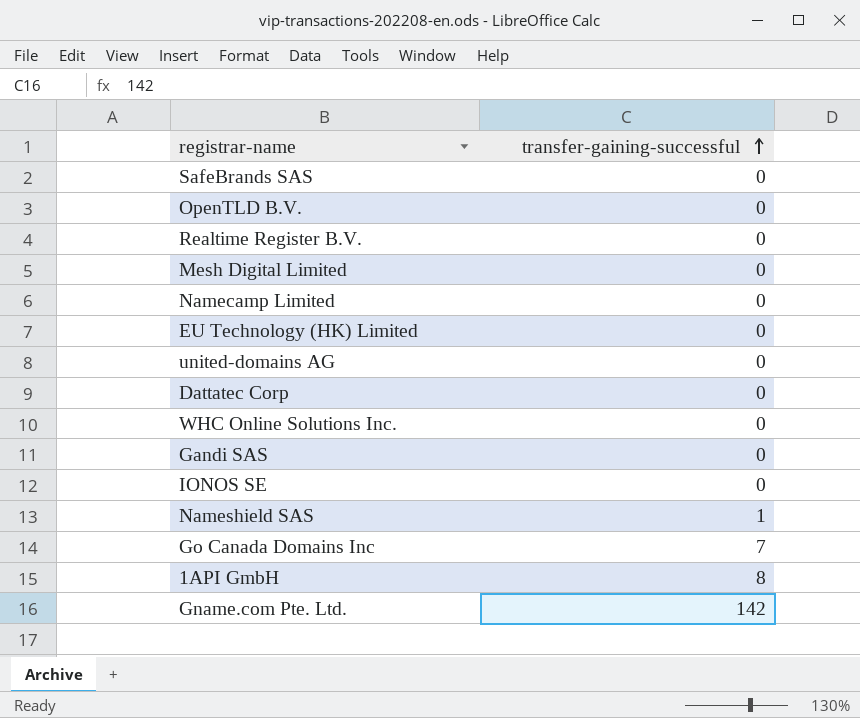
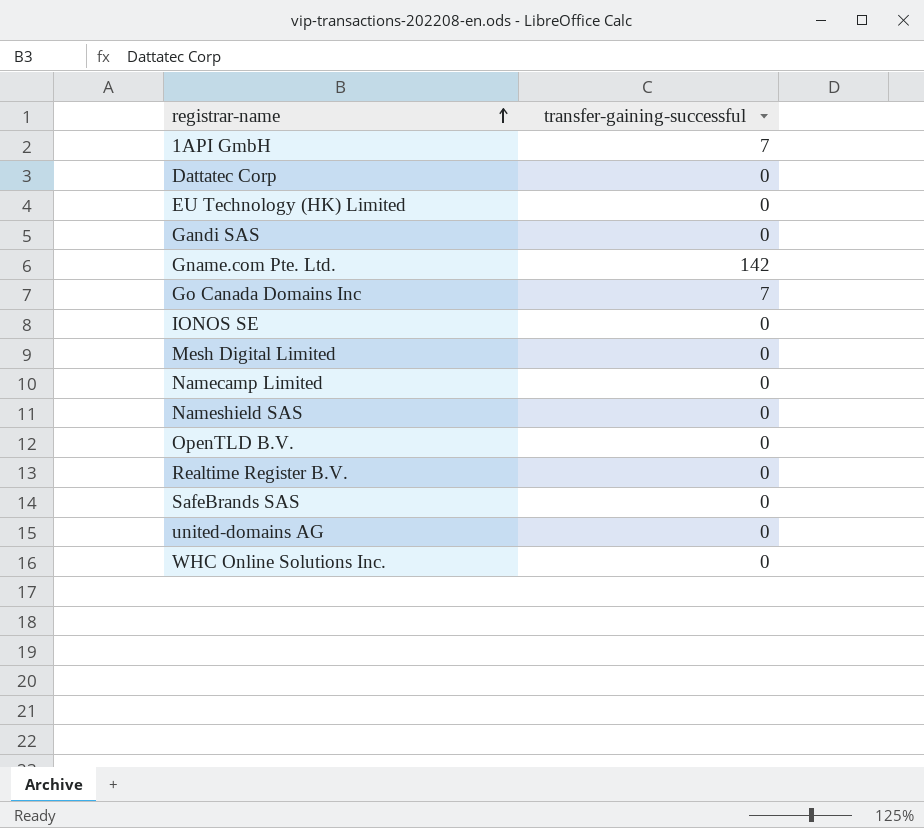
row order: transfer-gaining-successful ascending -> registrar-name ascending
1API GmbH | transfer-gaining-successful: 8 -> 7
Nameshield SAS | transfer-gaining-successful: 1 -> 0

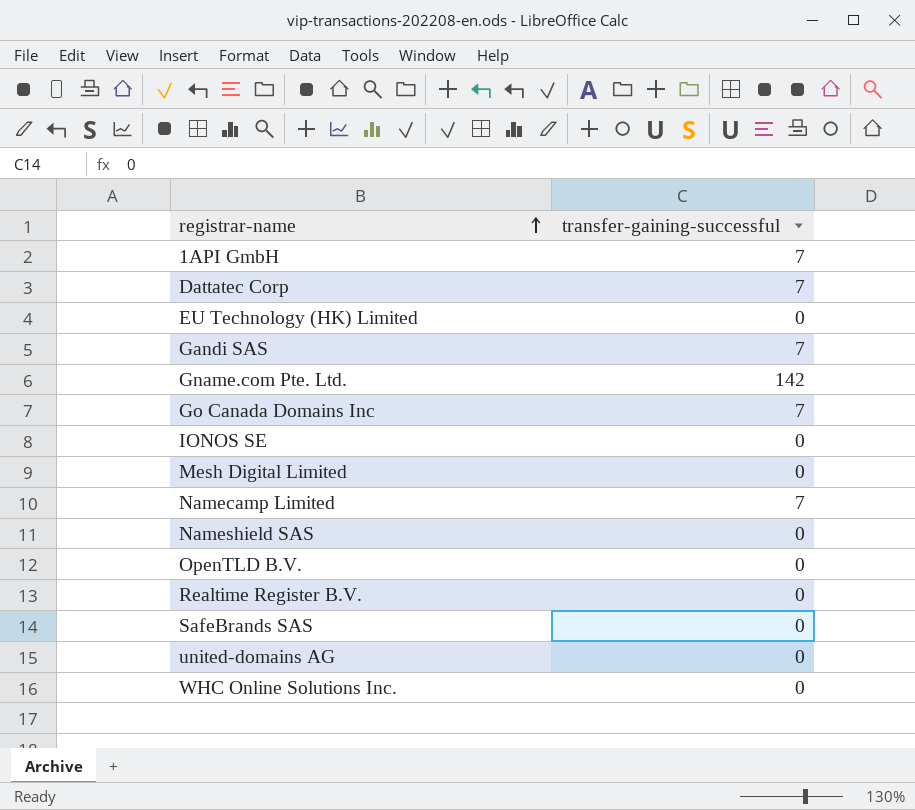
Dattatec Corp | transfer-gaining-successful: 0 -> 7
Gandi SAS | transfer-gaining-successful: 0 -> 7
Namecamp Limited | transfer-gaining-successful: 0 -> 7

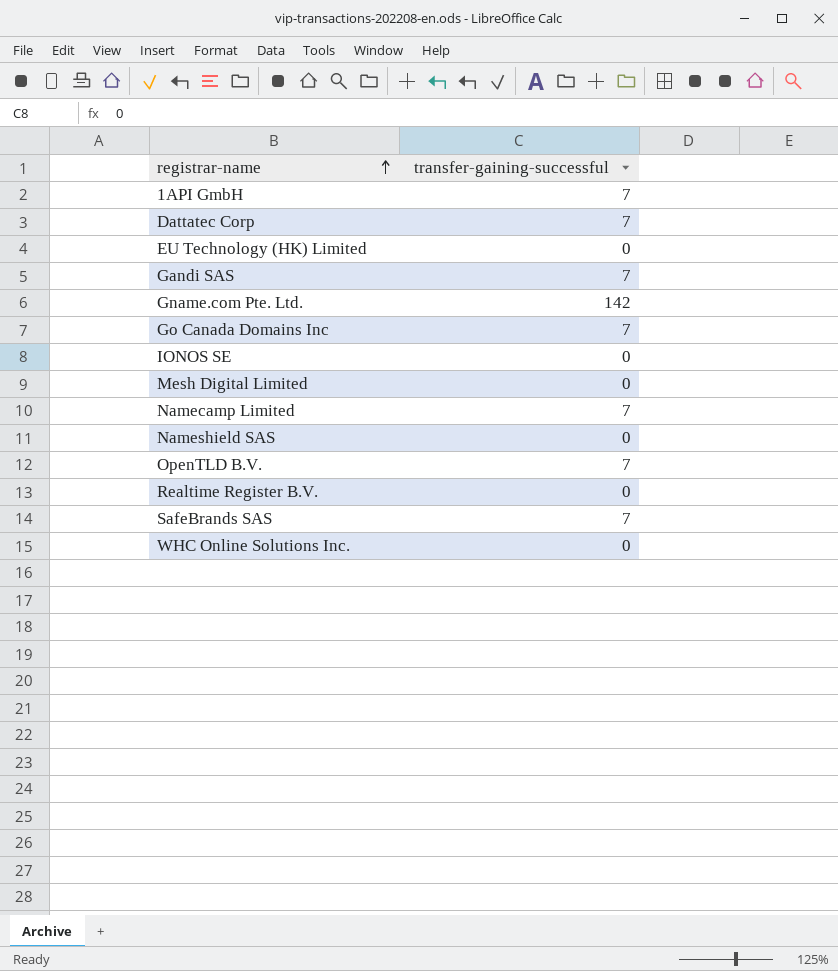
row united-domains AG: 0 -> none
OpenTLD B.V. | transfer-gaining-successful: 0 -> 7
SafeBrands SAS | transfer-gaining-successful: 0 -> 7

